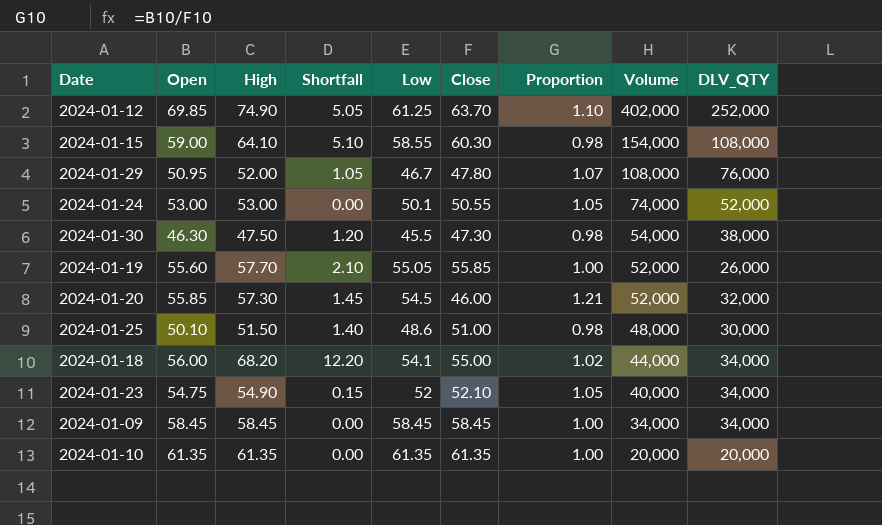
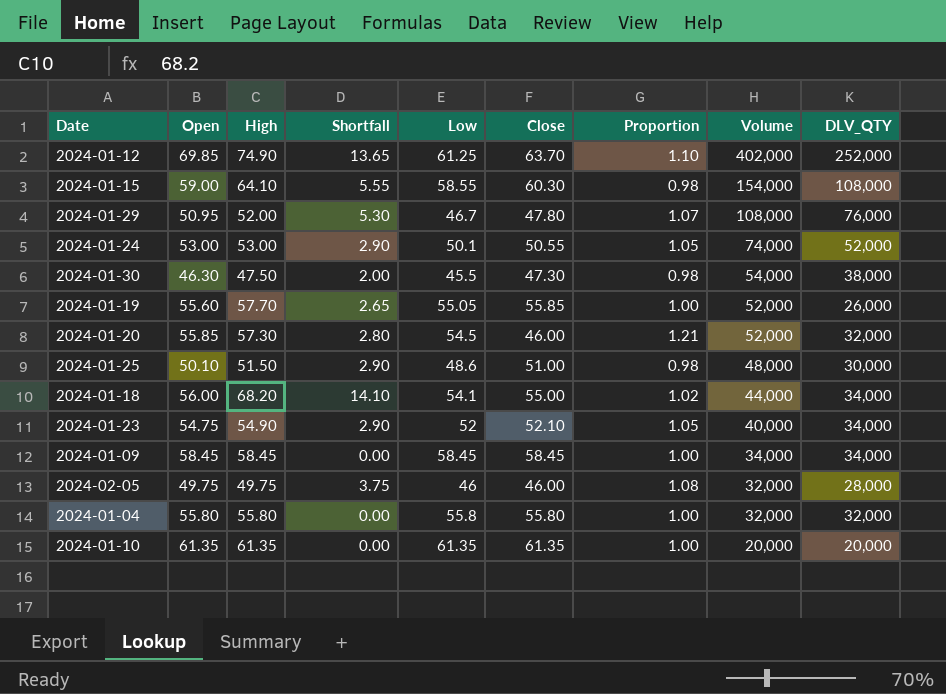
column Shortfall | formula: [High] - [Open] -> [High] - [Low]
row 2024-02-05: none -> 49.75 | 49.75 | 3.75 | 46 | 46.00 | 1.08 | 32,000 | 28,000
row 2024-01-04: none -> 55.80 | 55.80 | 0.00 | 55.8 | 55.80 | 1.00 | 32,000 | 32,000

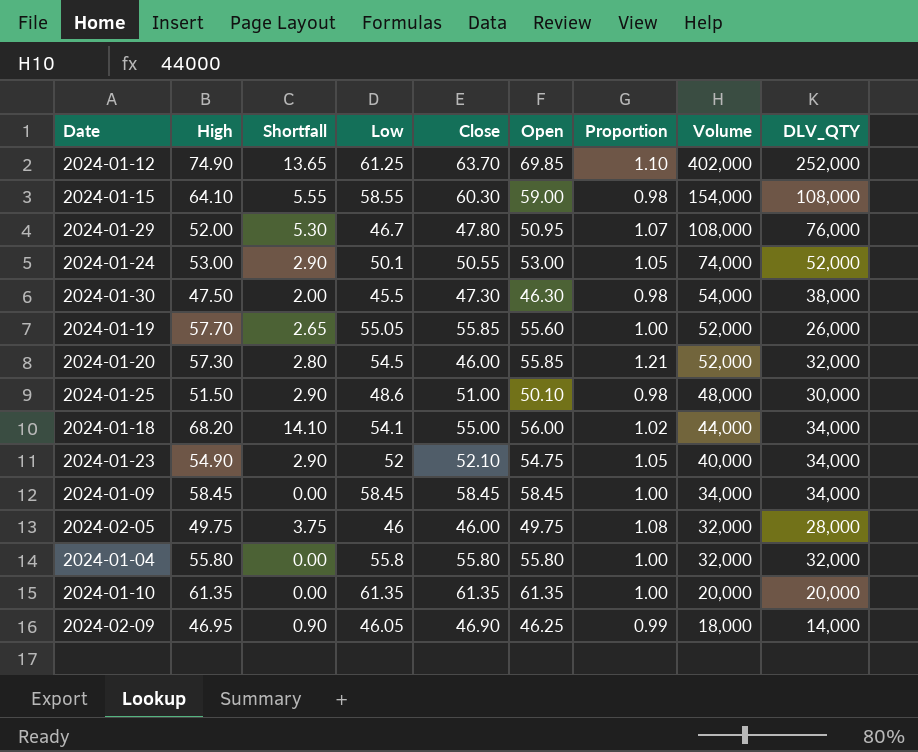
column Open | position: 2 -> 6
row 2024-02-09: none -> 46.95 | 0.90 | 46.05 | 46.90 | 46.25 | 0.99 | 18,000 | 14,000

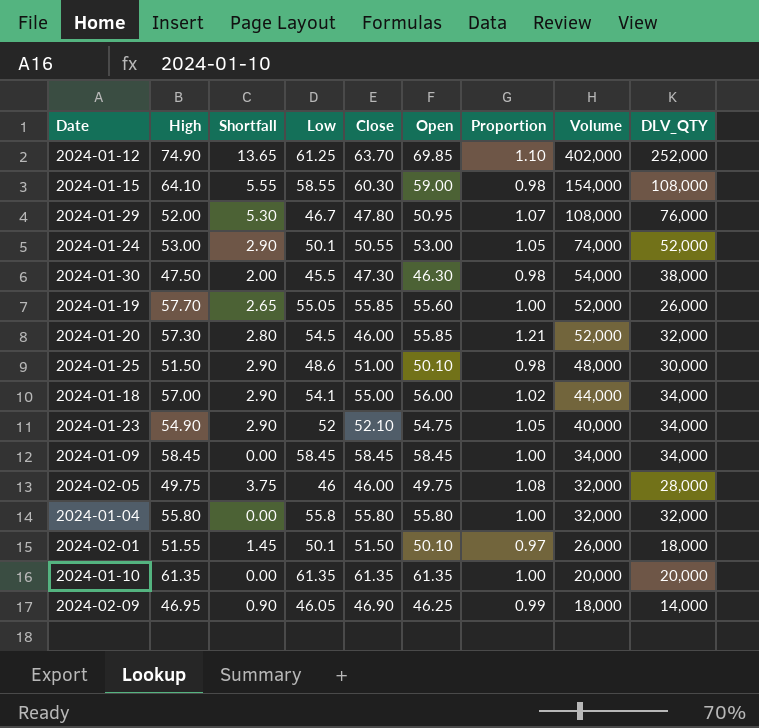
2024-01-18 | High: 68.20 -> 57.00
2024-01-18 | Shortfall: 14.10 -> 2.90
row 2024-02-01: none -> 51.55 | 1.45 | 50.1 | 51.50 | 50.10 | 0.97 | 26,000 | 18,000

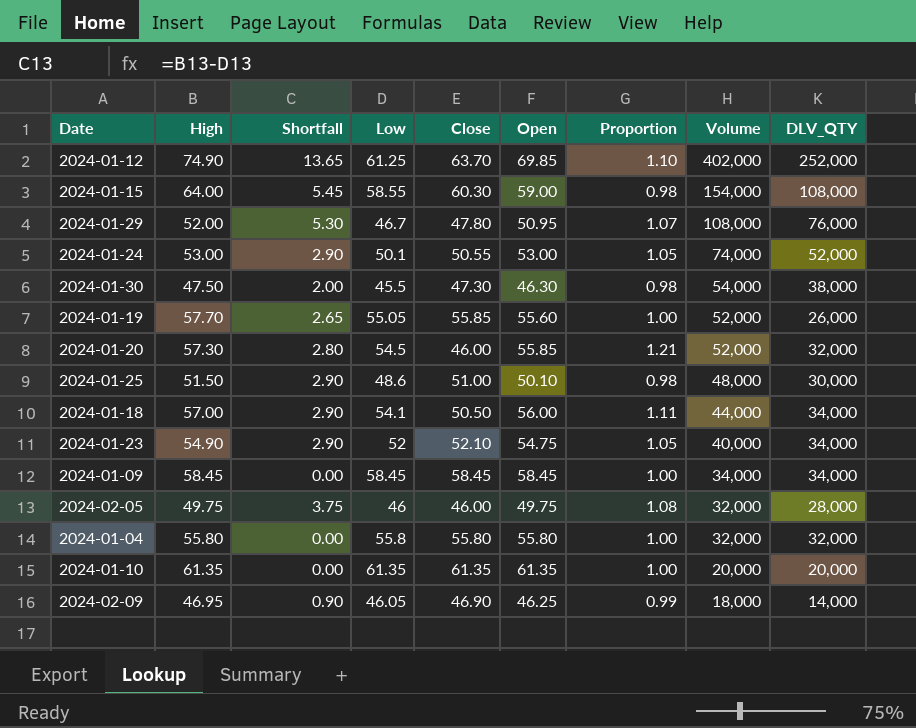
row 2024-02-01: 51.55 | 1.45 | 50.1 | 51.50 | 50.10 | 0.97 | 26,000 | 18,000 -> none
2024-01-15 | High: 64.10 -> 64.00
2024-01-15 | Shortfall: 5.55 -> 5.45
2024-01-18 | Close: 55.00 -> 50.50
2024-01-18 | Proportion: 1.02 -> 1.11

